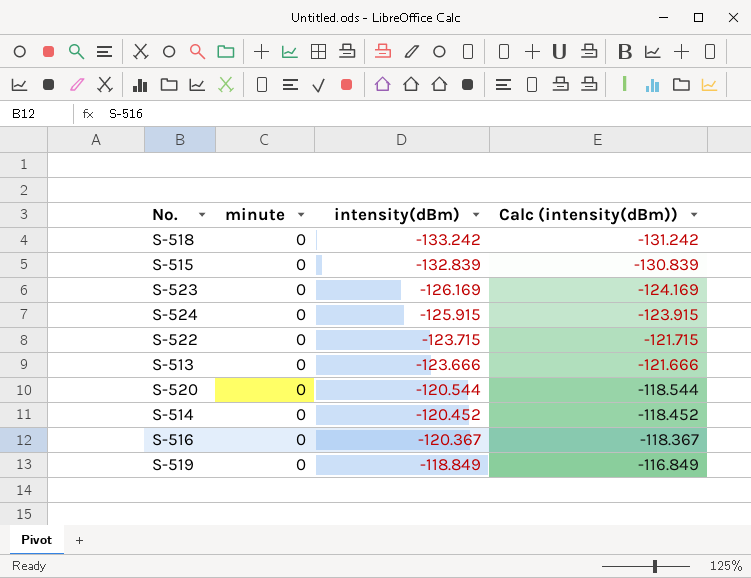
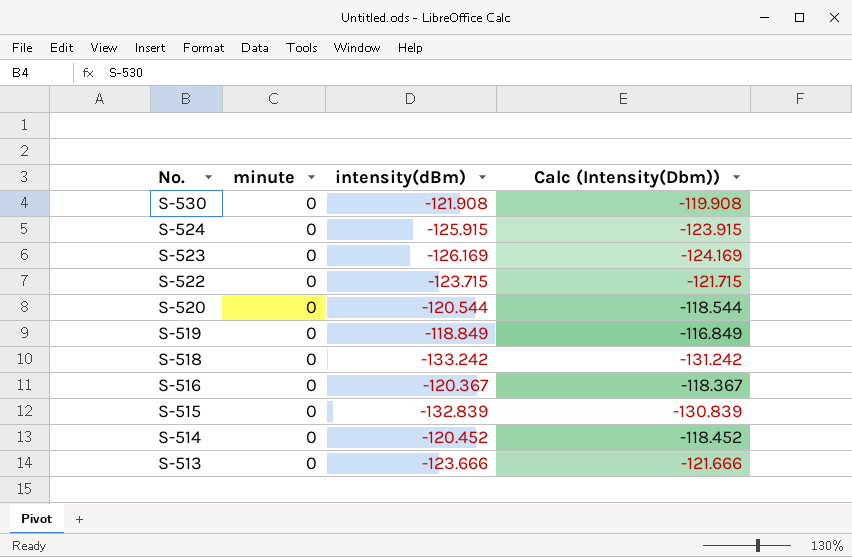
row order: intensity(dBm) ascending -> No. descending
column name: Calc (intensity(dBm)) -> Calc (Intensity(Dbm))
row S-530: none -> 0 | -121.908 | -119.908

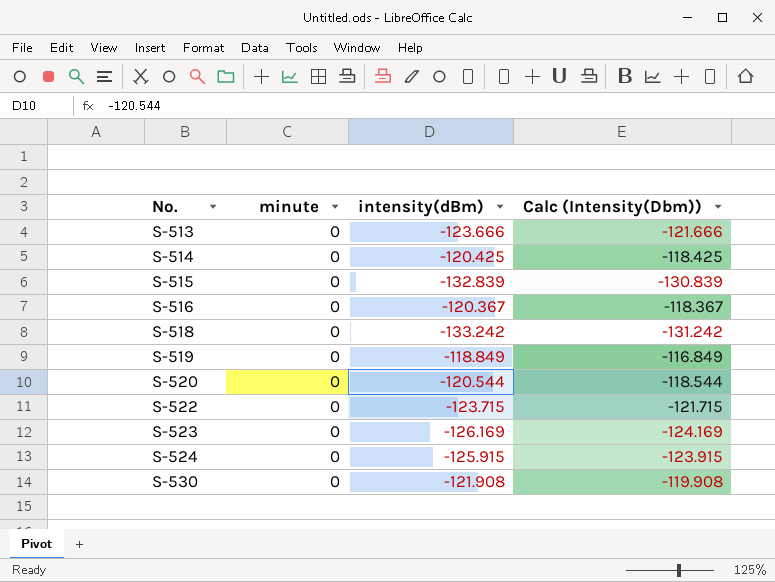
row order: No. descending -> No. ascending
S-514 | intensity(dBm): -120.452 -> -120.425
S-514 | Calc (Intensity(Dbm)): -118.452 -> -118.425

